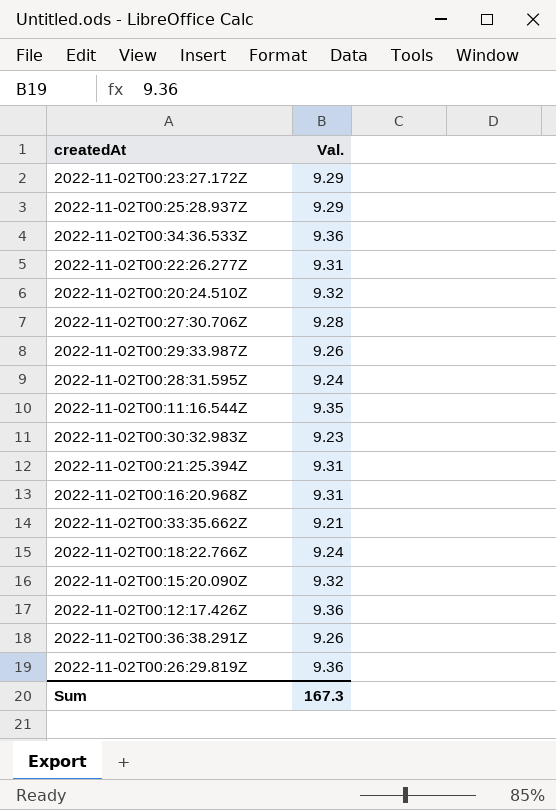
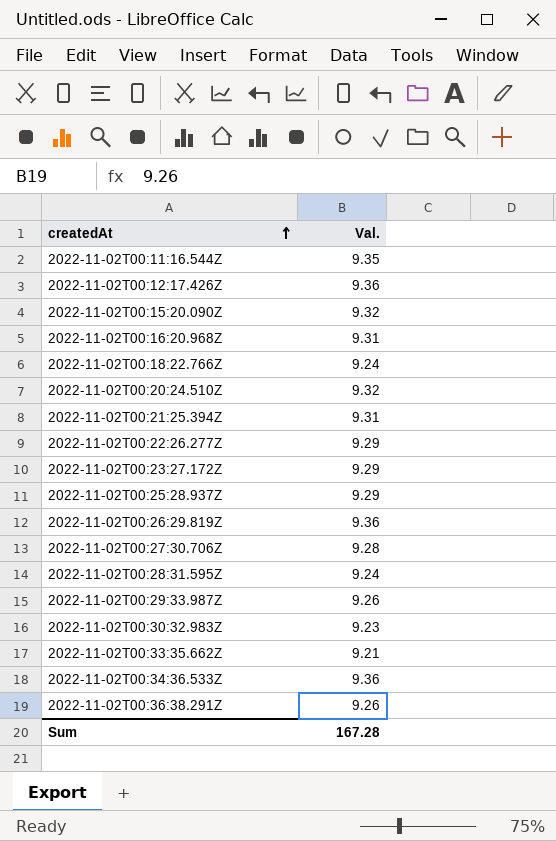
row order: none -> createdAt ascending
2022-11-02T00:22:26.277Z | Val.: 9.31 -> 9.29
Sum | Val.: 167.3 -> 167.28

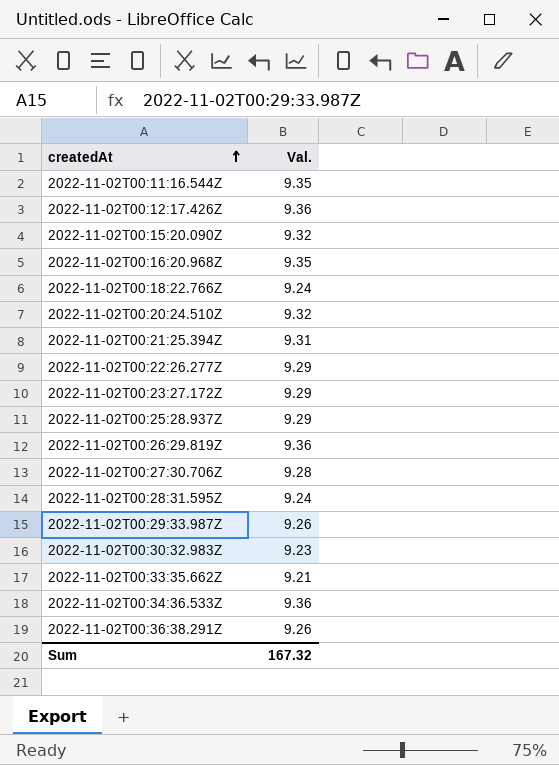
2022-11-02T00:16:20.968Z | Val.: 9.31 -> 9.35
Sum | Val.: 167.28 -> 167.32

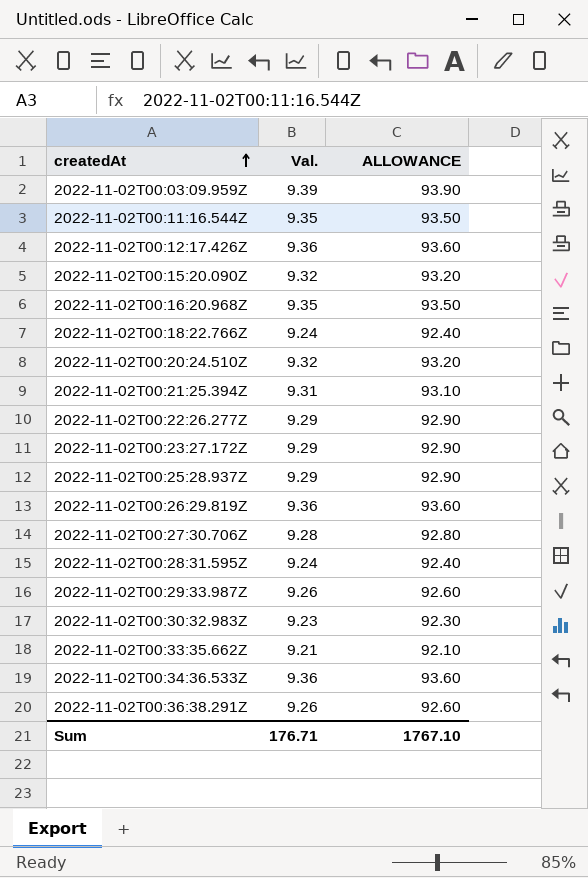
column ALLOWANCE | formula: none -> [Val.] * 10
row 2022-11-02T00:03:09.959Z: none -> 9.39 | 93.90
Sum | Val.: 167.32 -> 176.71

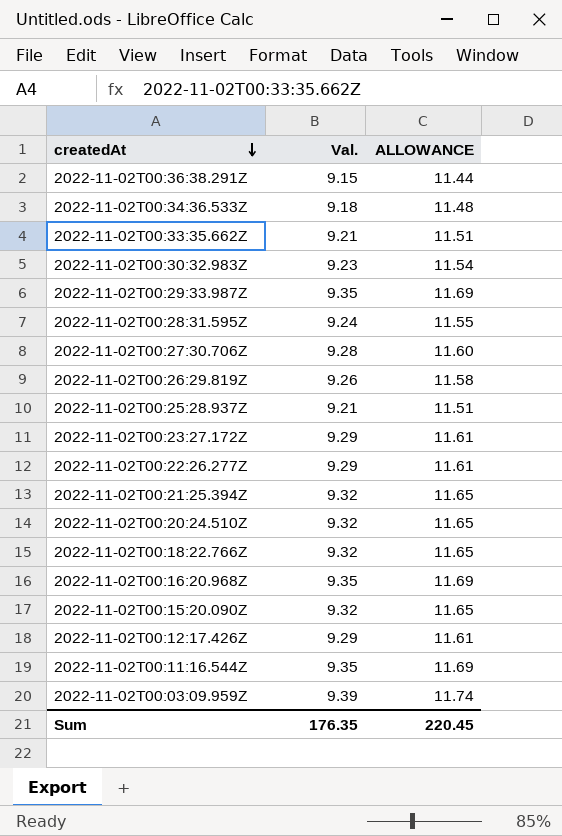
row order: createdAt ascending -> createdAt descending
column ALLOWANCE | formula: [Val.] * 10 -> [Val.] * 1.25
2022-11-02T00:36:38.291Z | Val.: 9.26 -> 9.15
2022-11-02T00:34:36.533Z | Val.: 9.36 -> 9.18
2022-11-02T00:29:33.987Z | Val.: 9.26 -> 9.35
2022-11-02T00:26:29.819Z | Val.: 9.36 -> 9.26
2022-11-02T00:25:28.937Z | Val.: 9.29 -> 9.21
2022-11-02T00:21:25.394Z | Val.: 9.31 -> 9.32
2022-11-02T00:18:22.766Z | Val.: 9.24 -> 9.32
2022-11-02T00:12:17.426Z | Val.: 9.36 -> 9.29
Sum | Val.: 176.71 -> 176.35
Sum | ALLOWANCE: 1767.10 -> 220.45

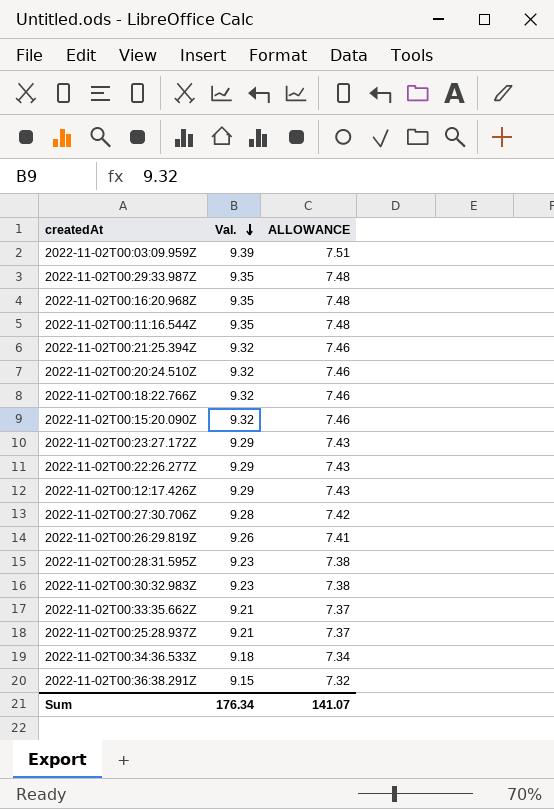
row order: createdAt descending -> Val. descending
column ALLOWANCE | formula: [Val.] * 1.25 -> [Val.] * 0.8
2022-11-02T00:28:31.595Z | Val.: 9.24 -> 9.23
Sum | Val.: 176.35 -> 176.34
Sum | ALLOWANCE: 220.45 -> 141.07

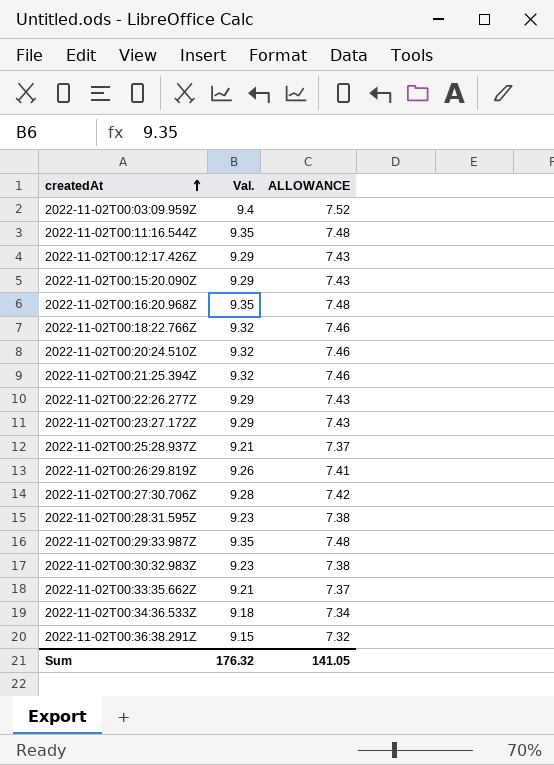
row order: Val. descending -> createdAt ascending
2022-11-02T00:03:09.959Z | Val.: 9.39 -> 9.4
2022-11-02T00:03:09.959Z | ALLOWANCE: 7.51 -> 7.52
2022-11-02T00:15:20.090Z | Val.: 9.32 -> 9.29
2022-11-02T00:15:20.090Z | ALLOWANCE: 7.46 -> 7.43
Sum | Val.: 176.34 -> 176.32
Sum | ALLOWANCE: 141.07 -> 141.05

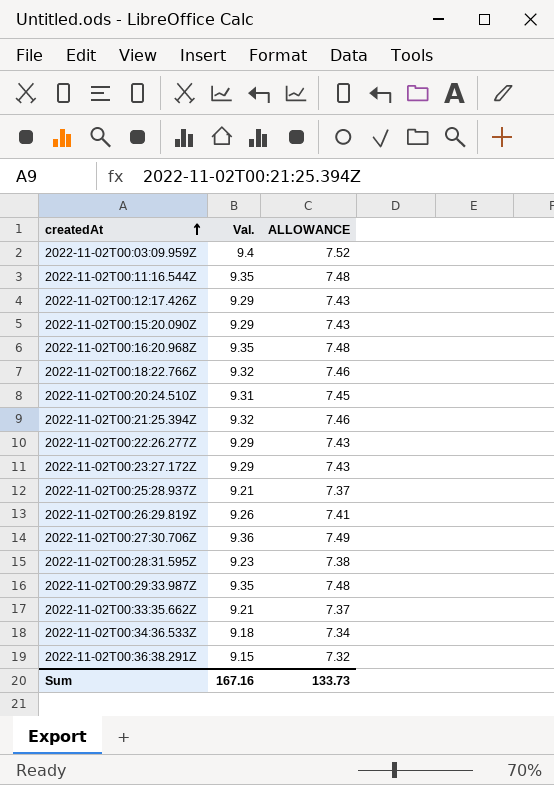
row 2022-11-02T00:30:32.983Z: 9.23 | 7.38 -> none
2022-11-02T00:20:24.510Z | Val.: 9.32 -> 9.31
2022-11-02T00:20:24.510Z | ALLOWANCE: 7.46 -> 7.45
2022-11-02T00:27:30.706Z | Val.: 9.28 -> 9.36
2022-11-02T00:27:30.706Z | ALLOWANCE: 7.42 -> 7.49
Sum | Val.: 176.32 -> 167.16
Sum | ALLOWANCE: 141.05 -> 133.73

